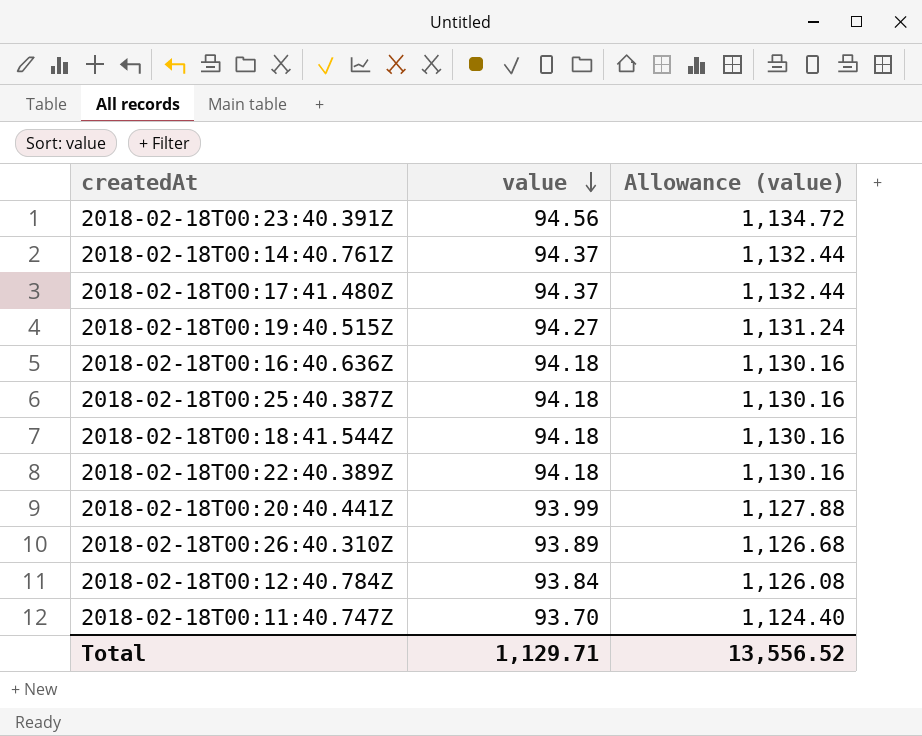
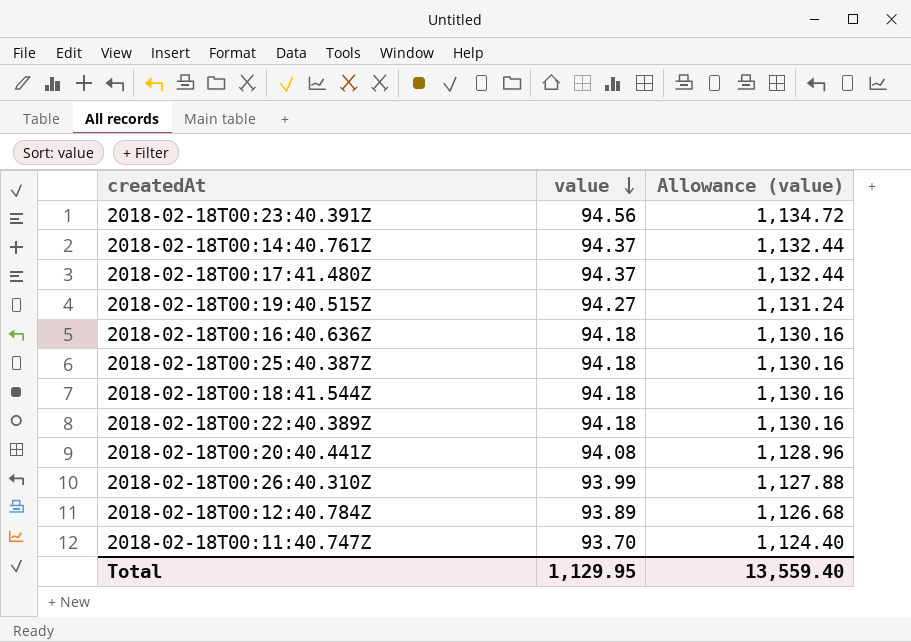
2018-02-18T00:20:40.441Z | value: 93.99 -> 94.08
2018-02-18T00:20:40.441Z | Allowance (value): 1,127.88 -> 1,128.96
2018-02-18T00:26:40.310Z | value: 93.89 -> 93.99
2018-02-18T00:26:40.310Z | Allowance (value): 1,126.68 -> 1,127.88
2018-02-18T00:12:40.784Z | value: 93.84 -> 93.89
2018-02-18T00:12:40.784Z | Allowance (value): 1,126.08 -> 1,126.68
Total | value: 1,129.71 -> 1,129.95
Total | Allowance (value): 13,556.52 -> 13,559.40

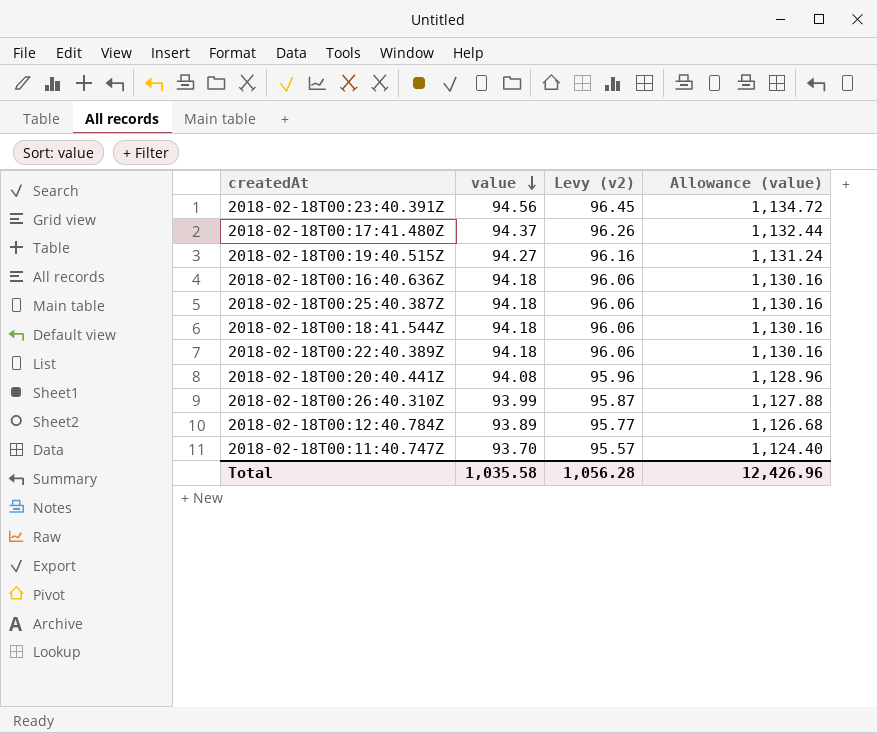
column Levy (v2) | formula: none -> [value] * 1.02
row 2018-02-18T00:14:40.761Z: 94.37 | 1,132.44 -> none
Total | value: 1,129.95 -> 1,035.58
Total | Allowance (value): 13,559.40 -> 12,426.96

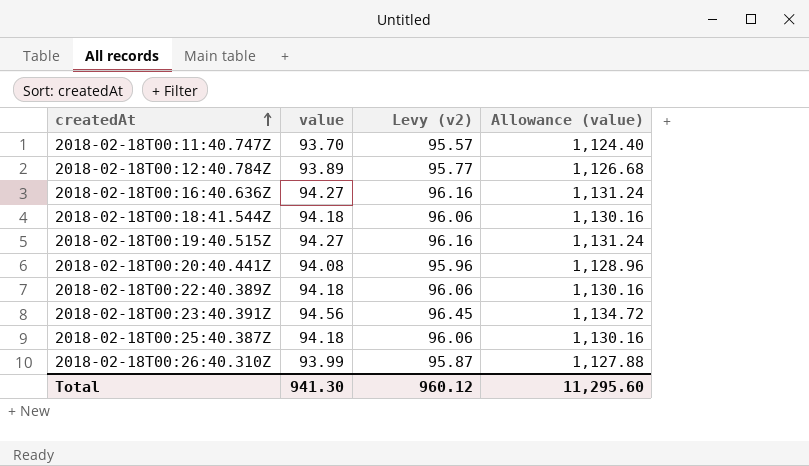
row order: value descending -> createdAt ascending
row 2018-02-18T00:17:41.480Z: 94.37 | 96.26 | 1,132.44 -> none
2018-02-18T00:16:40.636Z | value: 94.18 -> 94.27
2018-02-18T00:16:40.636Z | Levy (v2): 96.06 -> 96.16
2018-02-18T00:16:40.636Z | Allowance (value): 1,130.16 -> 1,131.24
Total | value: 1,035.58 -> 941.30
Total | Levy (v2): 1,056.28 -> 960.12
Total | Allowance (value): 12,426.96 -> 11,295.60

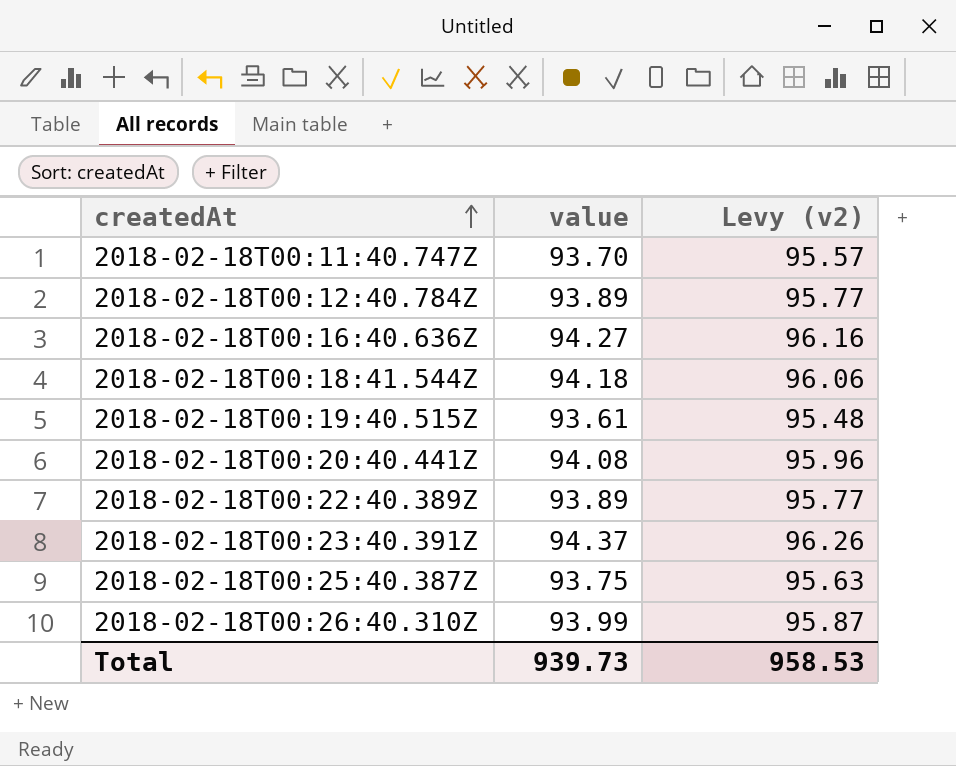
column Allowance (value) | formula: [value] * 12 -> none
2018-02-18T00:19:40.515Z | value: 94.27 -> 93.61
2018-02-18T00:19:40.515Z | Levy (v2): 96.16 -> 95.48
2018-02-18T00:22:40.389Z | value: 94.18 -> 93.89
2018-02-18T00:22:40.389Z | Levy (v2): 96.06 -> 95.77
2018-02-18T00:23:40.391Z | value: 94.56 -> 94.37
2018-02-18T00:23:40.391Z | Levy (v2): 96.45 -> 96.26
2018-02-18T00:25:40.387Z | value: 94.18 -> 93.75
2018-02-18T00:25:40.387Z | Levy (v2): 96.06 -> 95.63
Total | value: 941.30 -> 939.73
Total | Levy (v2): 960.12 -> 958.53

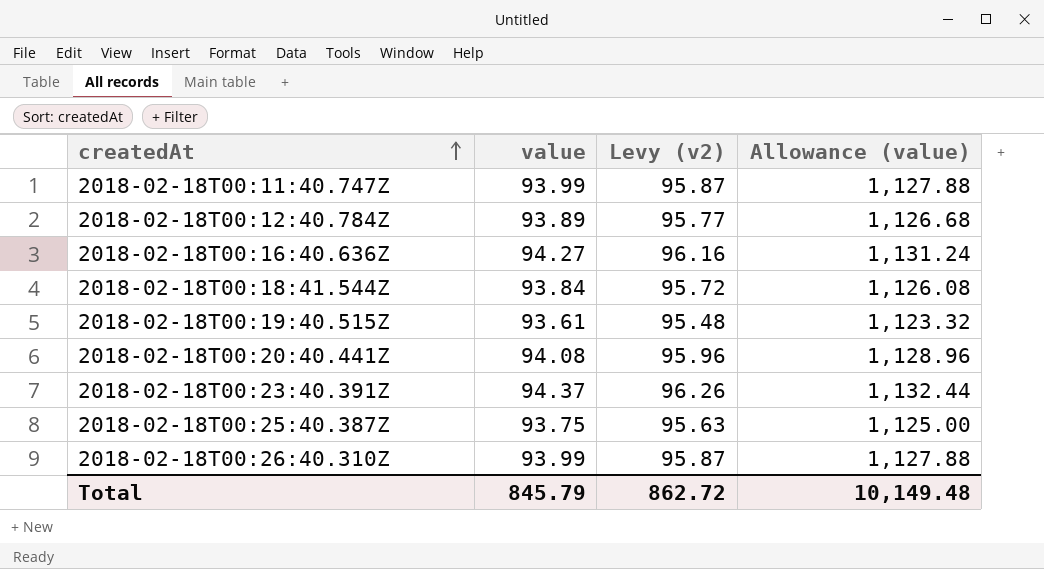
column Allowance (value) | formula: none -> [value] * 12
row 2018-02-18T00:22:40.389Z: 93.89 | 95.77 -> none
2018-02-18T00:11:40.747Z | value: 93.70 -> 93.99
2018-02-18T00:11:40.747Z | Levy (v2): 95.57 -> 95.87
2018-02-18T00:18:41.544Z | value: 94.18 -> 93.84
2018-02-18T00:18:41.544Z | Levy (v2): 96.06 -> 95.72
Total | value: 939.73 -> 845.79
Total | Levy (v2): 958.53 -> 862.72

